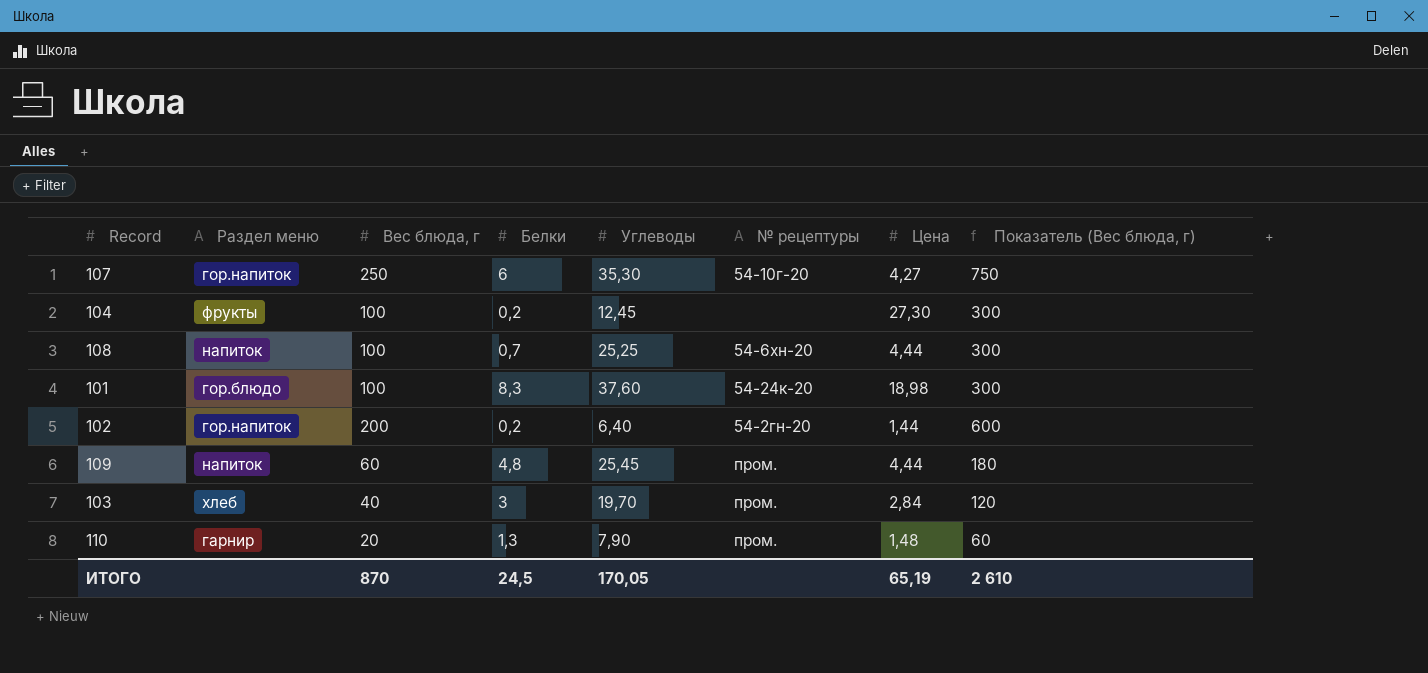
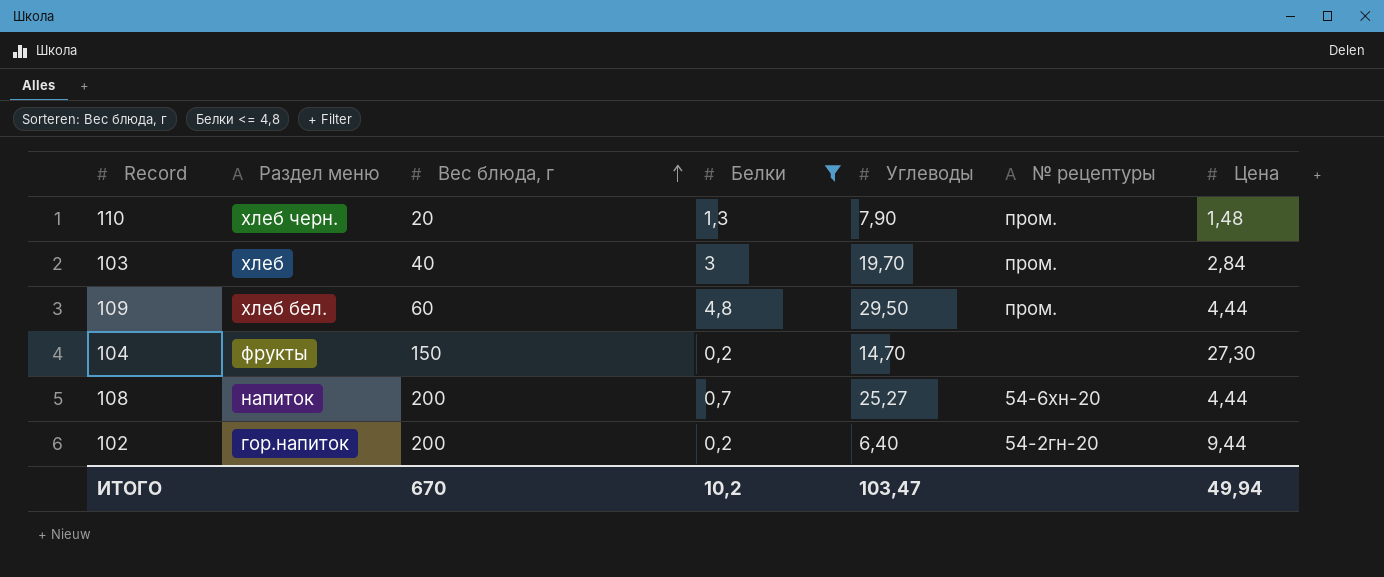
filter: none -> Белки <= 4,8
row order: none -> Вес блюда, г ascending
column Показатель (Вес блюда, г) | formula: [Вес блюда, г] * 3 -> none
110 | Раздел меню: гарнир -> хлеб черн.
109 | Раздел меню: напиток -> хлеб бел.
109 | Углеводы: 25,45 -> 29,50
104 | Вес блюда, г: 100 -> 150
104 | Углеводы: 12,45 -> 14,70
108 | Вес блюда, г: 100 -> 200
108 | Углеводы: 25,25 -> 25,27
102 | Цена: 1,44 -> 9,44
ИТОГО | Вес блюда, г: 870 -> 670
ИТОГО | Белки: 24,5 -> 10,2
ИТОГО | Углеводы: 170,05 -> 103,47
ИТОГО | Цена: 65,19 -> 49,94

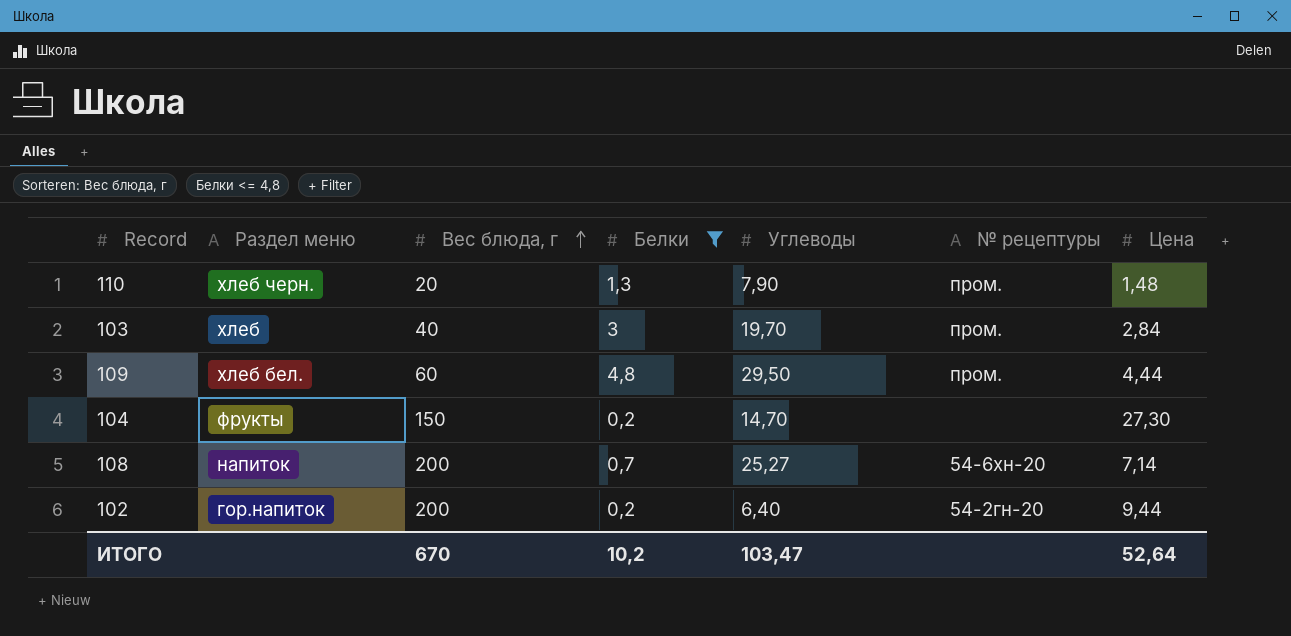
108 | Цена: 4,44 -> 7,14
ИТОГО | Цена: 49,94 -> 52,64

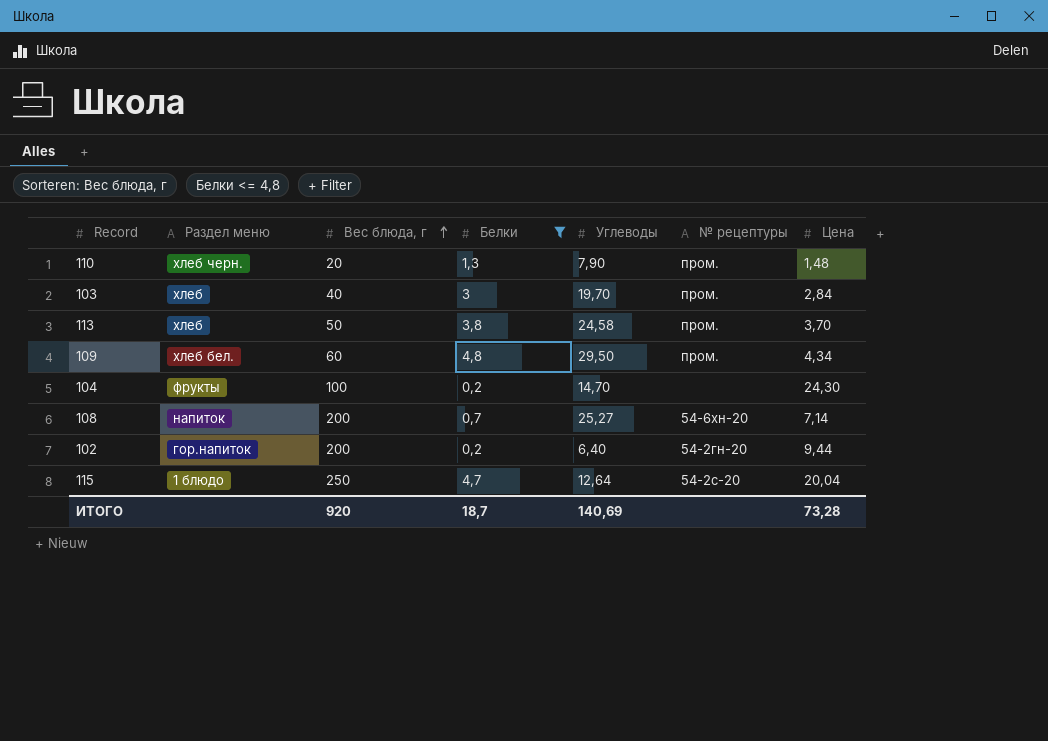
row 113: none -> хлеб | 50 | 3,8 | 24,58 | пром. | 3,70
109 | Цена: 4,44 -> 4,34
104 | Вес блюда, г: 150 -> 100
104 | Цена: 27,30 -> 24,30
row 115: none -> 1 блюдо | 250 | 4,7 | 12,64 | 54-2с-20 | 20,04
ИТОГО | Вес блюда, г: 670 -> 920
ИТОГО | Белки: 10,2 -> 18,7
ИТОГО | Углеводы: 103,47 -> 140,69
ИТОГО | Цена: 52,64 -> 73,28

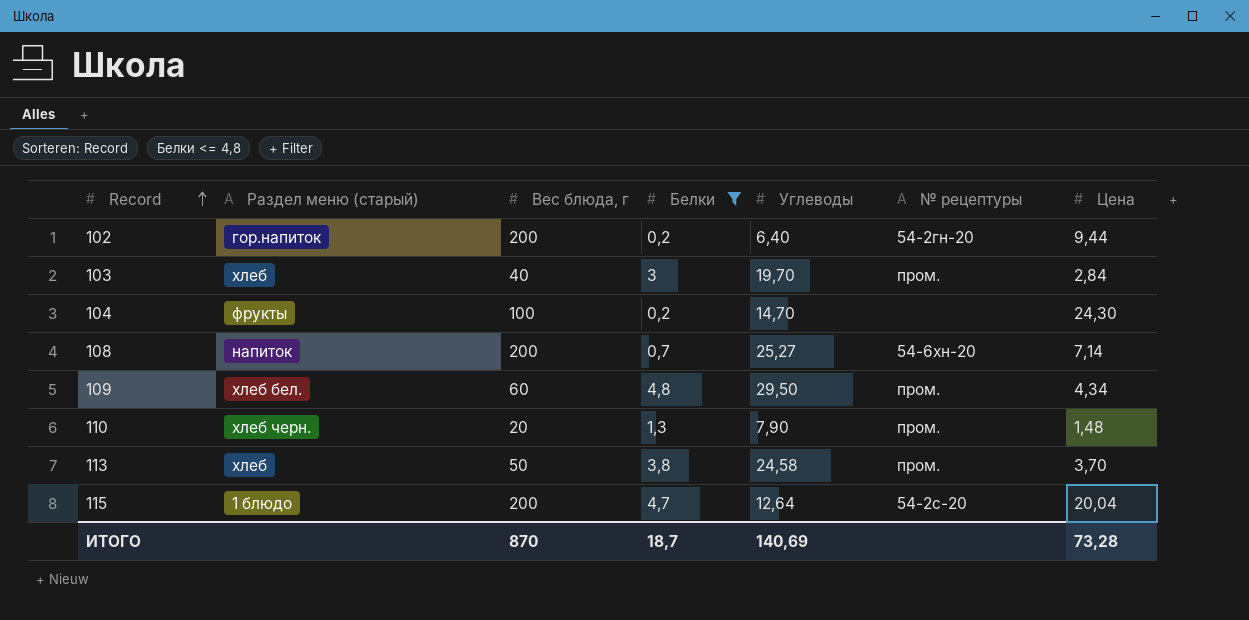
row order: Вес блюда, г ascending -> Record ascending
column name: Раздел меню -> Раздел меню (старый)
115 | Вес блюда, г: 250 -> 200
ИТОГО | Вес блюда, г: 920 -> 870

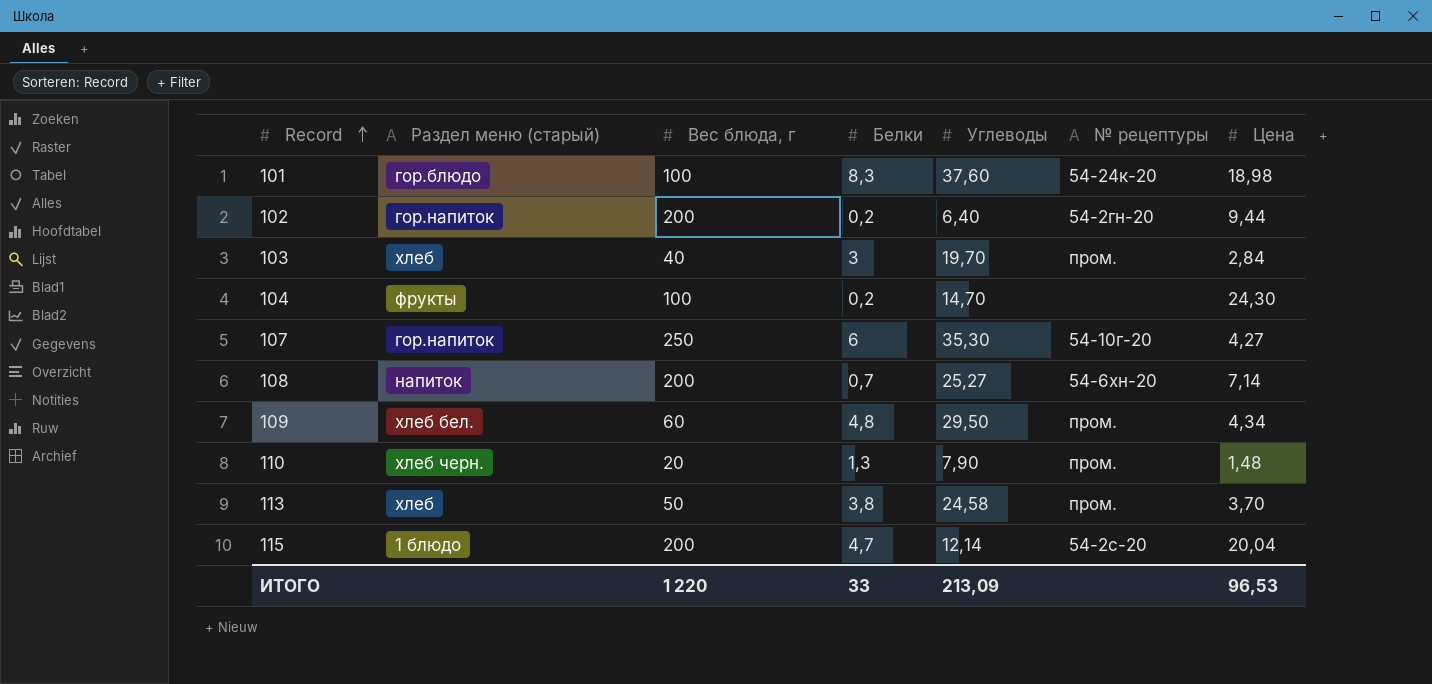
filter: Белки <= 4,8 -> none
115 | Углеводы: 12,64 -> 12,14
ИТОГО | Вес блюда, г: 870 -> 1 220
ИТОГО | Белки: 18,7 -> 33
ИТОГО | Углеводы: 140,69 -> 213,09
ИТОГО | Цена: 73,28 -> 96,53

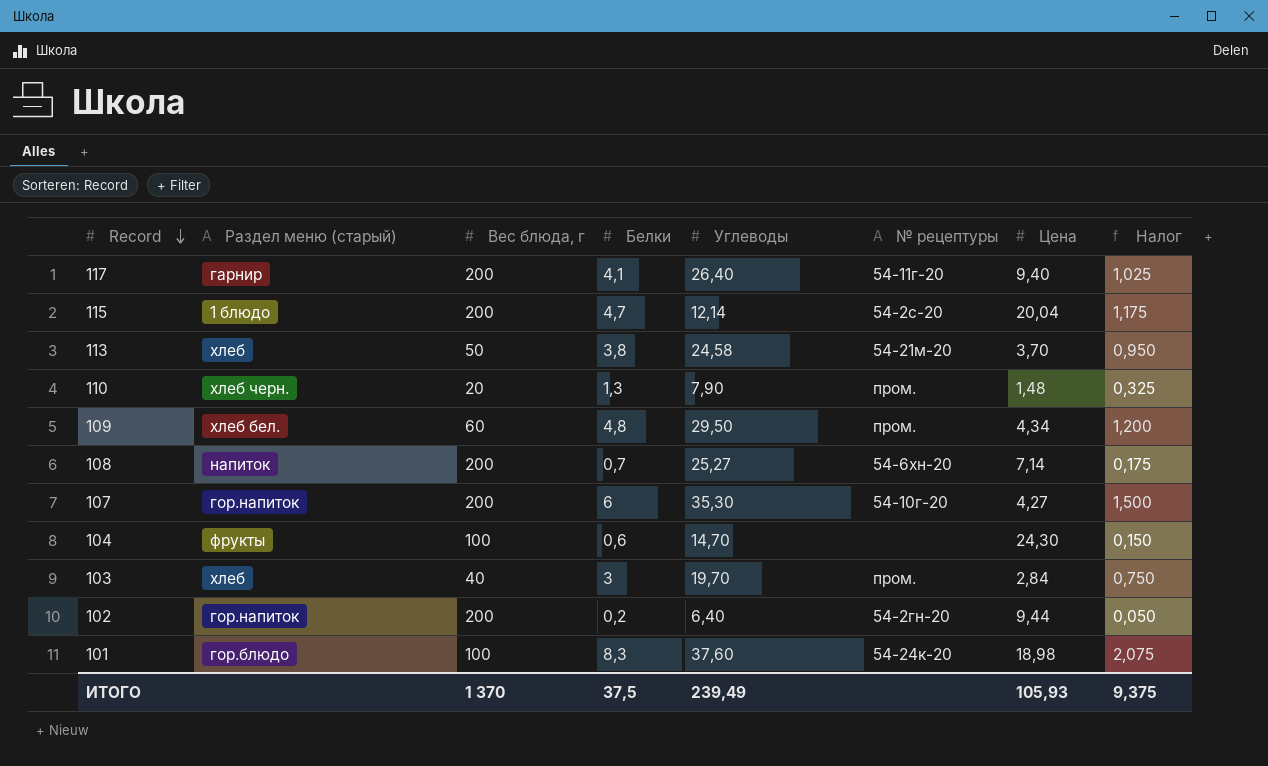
row order: Record ascending -> Record descending
column Налог | formula: none -> [Белки] * 0,25
row 117: none -> гарнир | 200 | 4,1 | 26,40 | 54-11г-20 | 9,40 | 1,025
113 | № рецептуры: пром. -> 54-21м-20
107 | Вес блюда, г: 250 -> 200
104 | Белки: 0,2 -> 0,6
ИТОГО | Вес блюда, г: 1 220 -> 1 370
ИТОГО | Белки: 33 -> 37,5
ИТОГО | Углеводы: 213,09 -> 239,49
ИТОГО | Цена: 96,53 -> 105,93

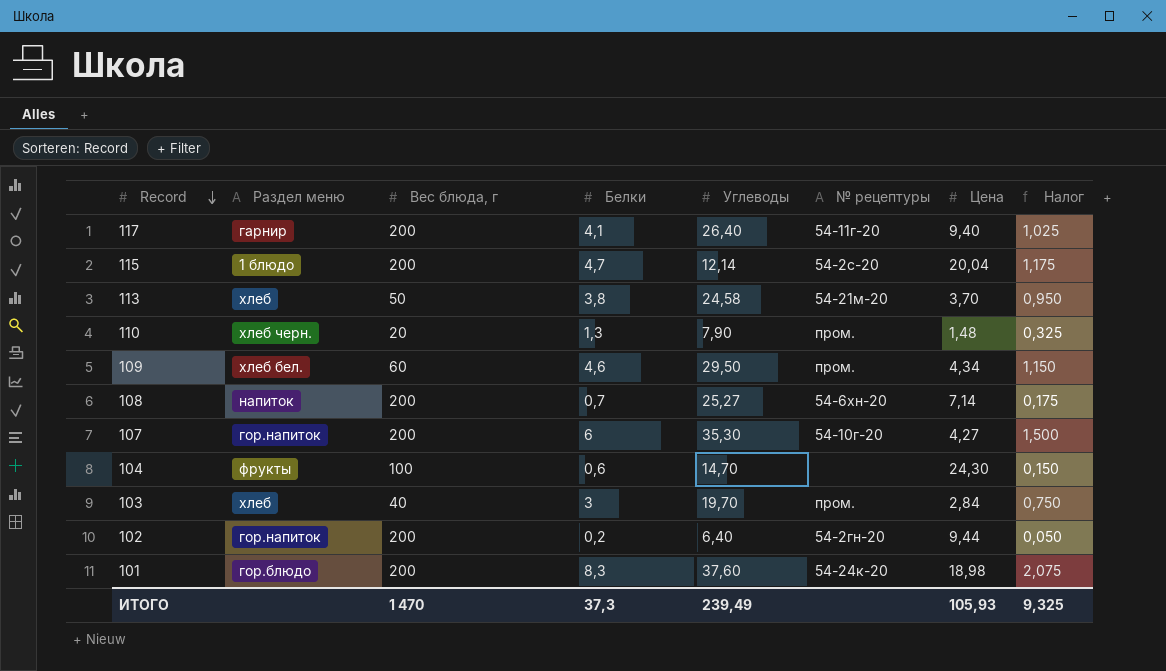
column name: Раздел меню (старый) -> Раздел меню
109 | Белки: 4,8 -> 4,6
109 | Налог: 1,200 -> 1,150
101 | Вес блюда, г: 100 -> 200
ИТОГО | Вес блюда, г: 1 370 -> 1 470
ИТОГО | Белки: 37,5 -> 37,3
ИТОГО | Налог: 9,375 -> 9,325

